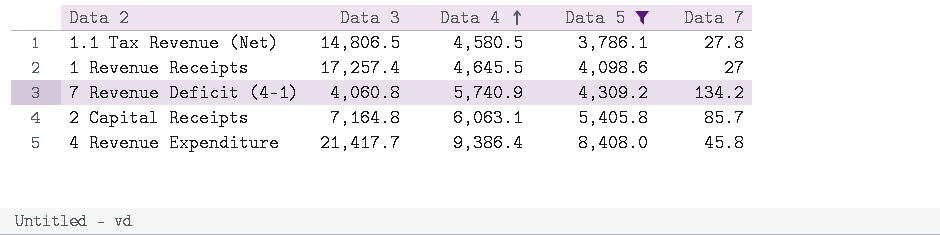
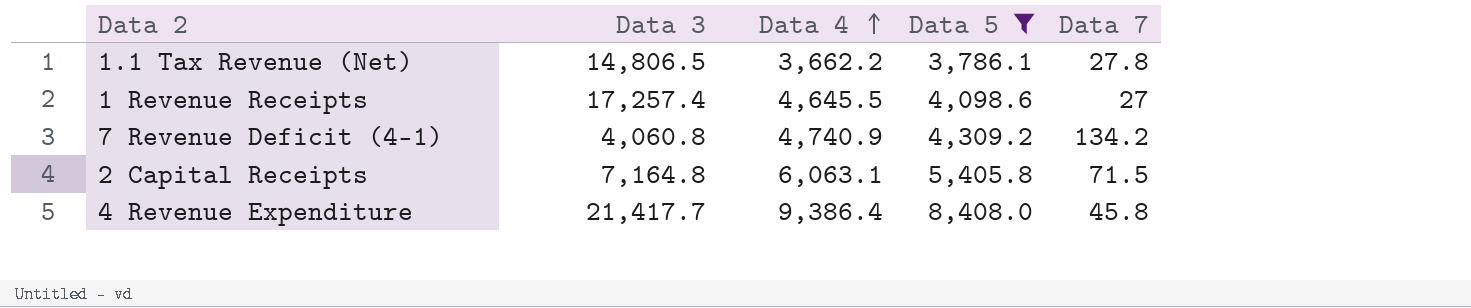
1.1 Tax Revenue (Net) | Data 4: 4,580.5 -> 3,662.2
7 Revenue Deficit (4-1) | Data 4: 5,740.9 -> 4,740.9
2 Capital Receipts | Data 7: 85.7 -> 71.5

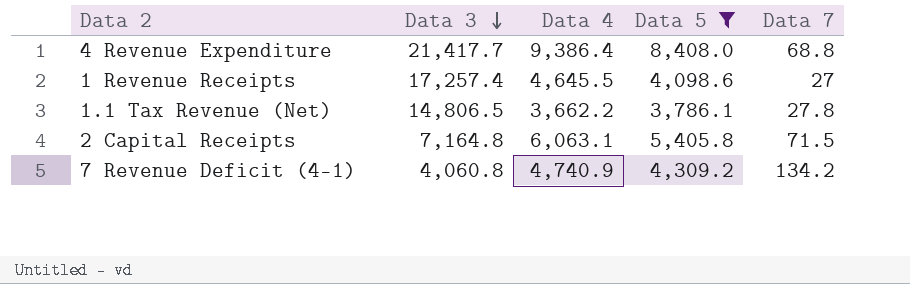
row order: Data 4 ascending -> Data 3 descending
4 Revenue Expenditure | Data 7: 45.8 -> 68.8

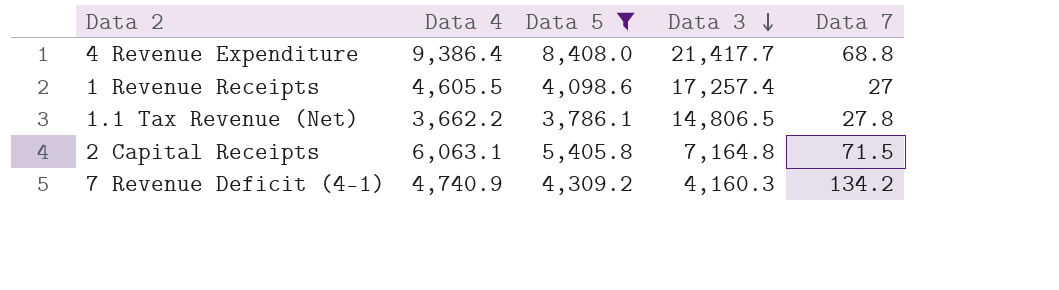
column Data 3 | position: 2 -> 4
1 Revenue Receipts | Data 4: 4,645.5 -> 4,605.5
7 Revenue Deficit (4-1) | Data 3: 4,060.8 -> 4,160.3

